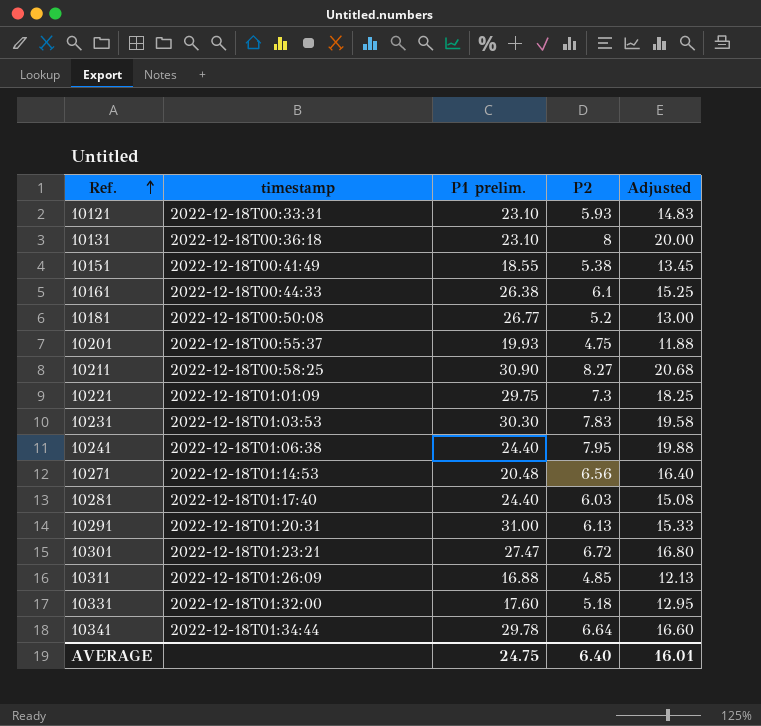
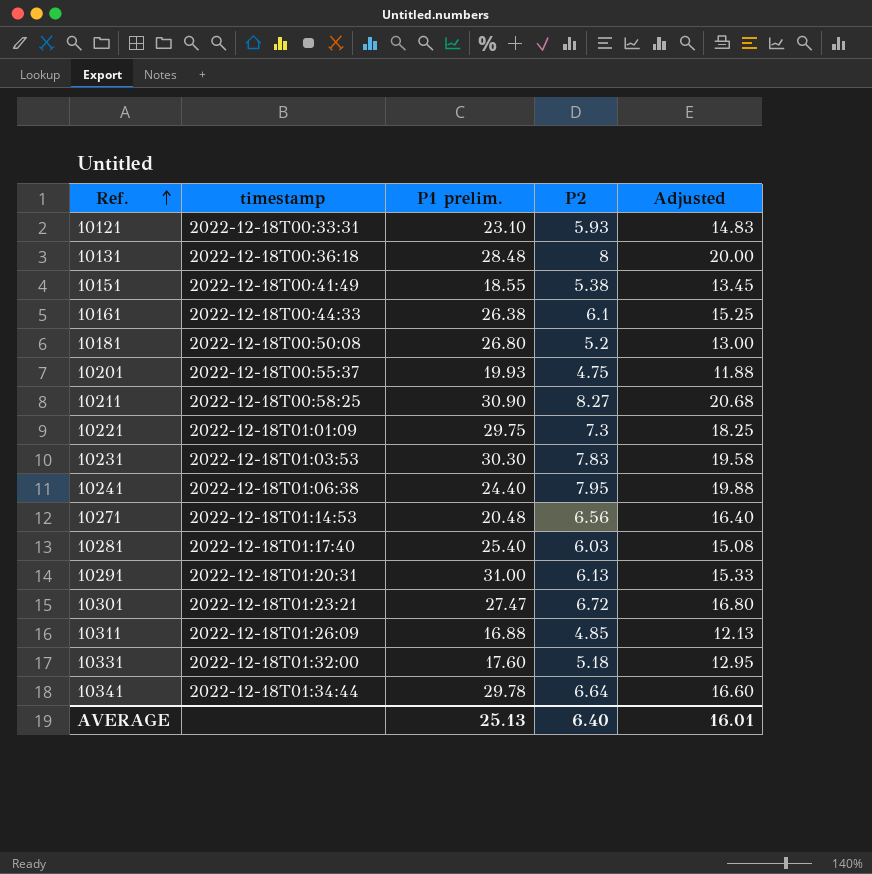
10131 | P1 prelim.: 23.10 -> 28.48
10181 | P1 prelim.: 26.77 -> 26.80
10281 | P1 prelim.: 24.40 -> 25.40
AVERAGE | P1 prelim.: 24.75 -> 25.13

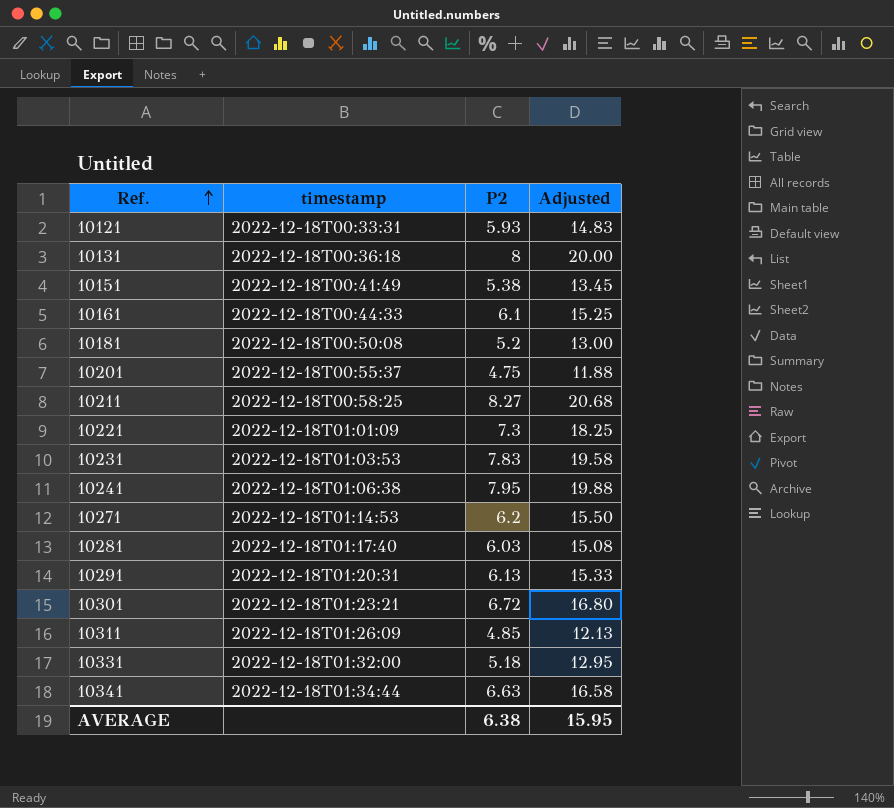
column P1 prelim. | position: 3 -> none
10271 | P2: 6.56 -> 6.2
10271 | Adjusted: 16.40 -> 15.50
10341 | P2: 6.64 -> 6.63
10341 | Adjusted: 16.60 -> 16.58
AVERAGE | P2: 6.40 -> 6.38
AVERAGE | Adjusted: 16.01 -> 15.95

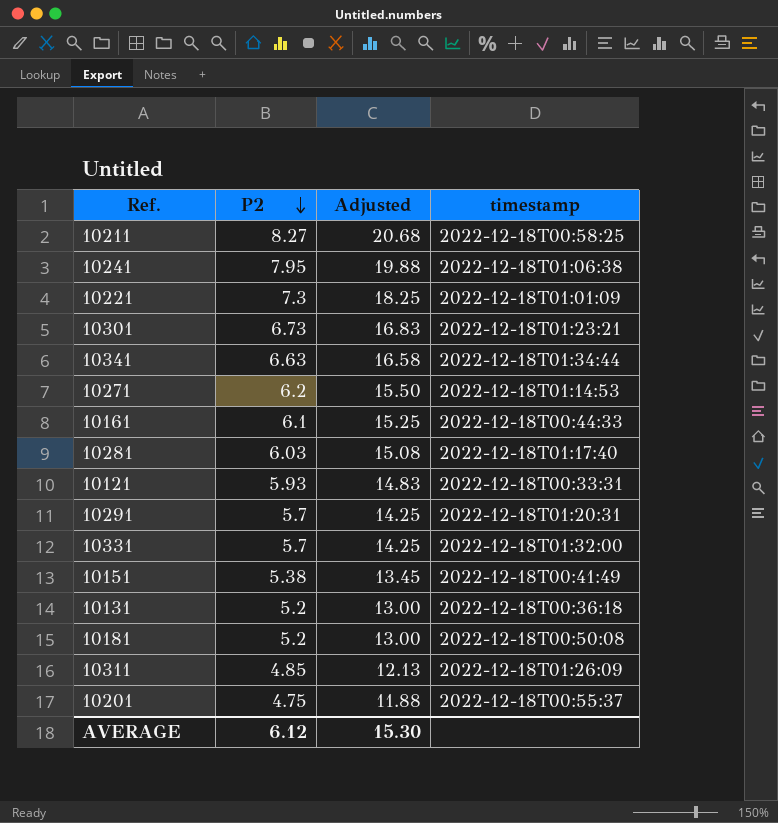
row order: Ref. ascending -> P2 descending
column timestamp | position: 2 -> 4
row 10231: 2022-12-18T01:03:53 | 7.83 | 19.58 -> none
10301 | P2: 6.72 -> 6.73
10301 | Adjusted: 16.80 -> 16.83
10291 | P2: 6.13 -> 5.7
10291 | Adjusted: 15.33 -> 14.25
10331 | P2: 5.18 -> 5.7
10331 | Adjusted: 12.95 -> 14.25
10131 | P2: 8 -> 5.2
10131 | Adjusted: 20.00 -> 13.00
AVERAGE | P2: 6.38 -> 6.12
AVERAGE | Adjusted: 15.95 -> 15.30

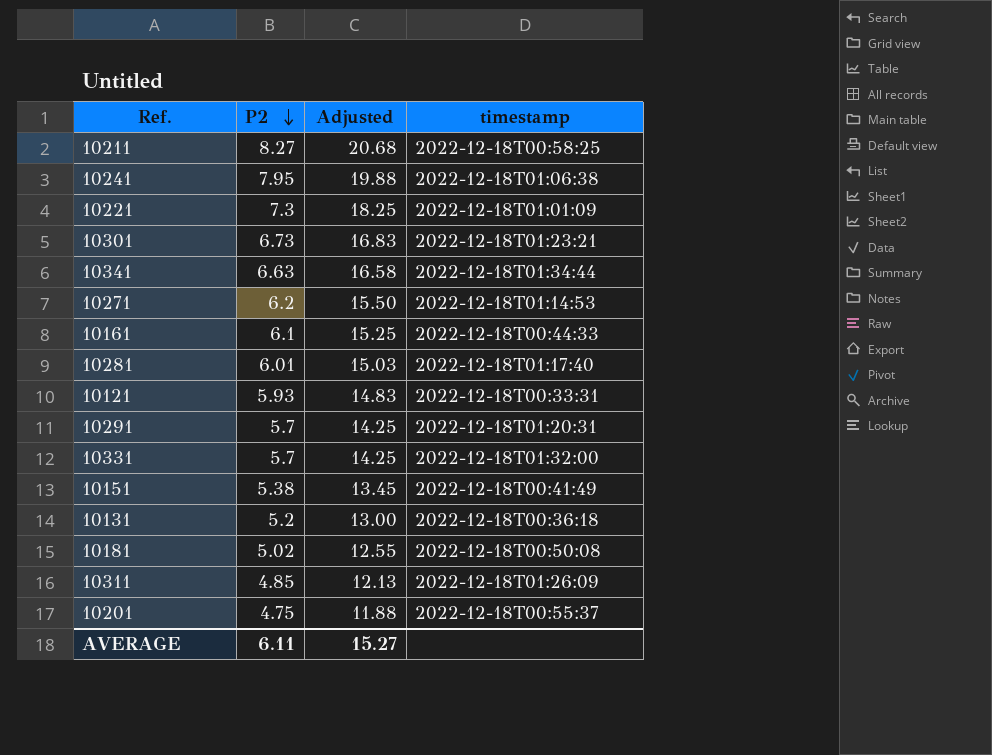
10281 | P2: 6.03 -> 6.01
10281 | Adjusted: 15.08 -> 15.03
10181 | P2: 5.2 -> 5.02
10181 | Adjusted: 13.00 -> 12.55
AVERAGE | P2: 6.12 -> 6.11
AVERAGE | Adjusted: 15.30 -> 15.27

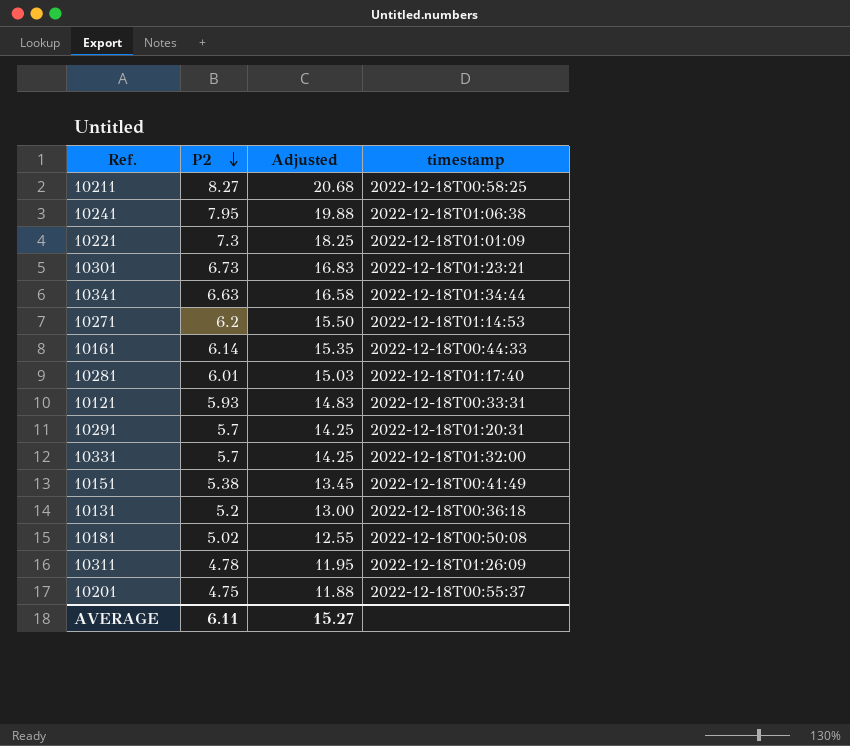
10161 | P2: 6.1 -> 6.14
10161 | Adjusted: 15.25 -> 15.35
10311 | P2: 4.85 -> 4.78
10311 | Adjusted: 12.13 -> 11.95

